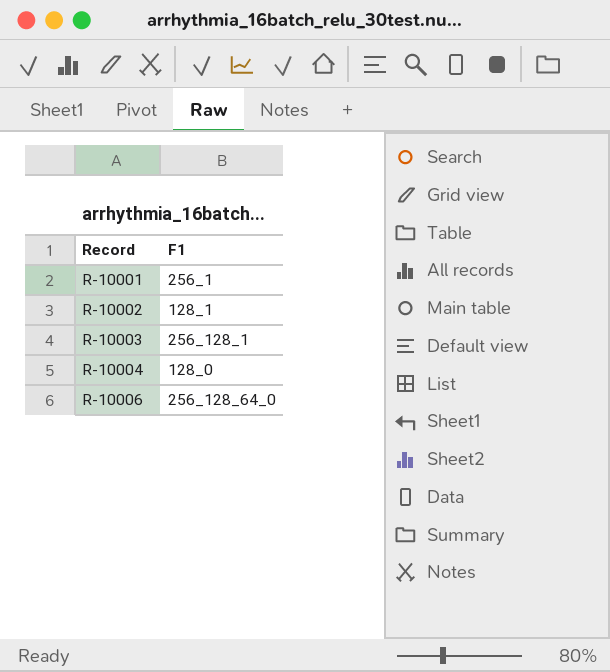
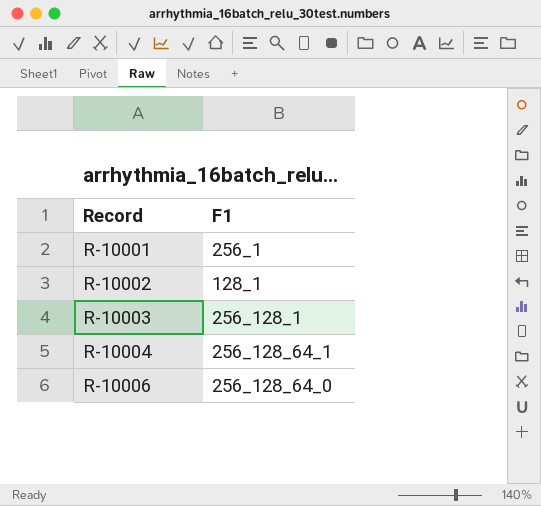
R-10004 | F1: 128_0 -> 256_128_64_1

